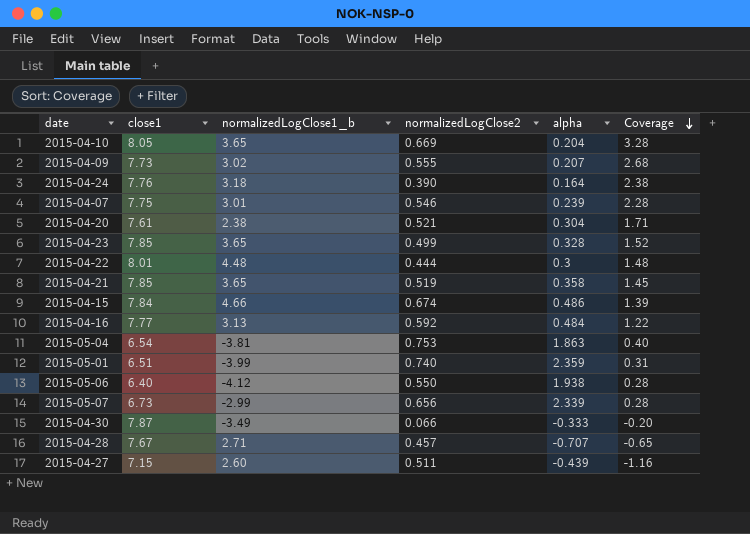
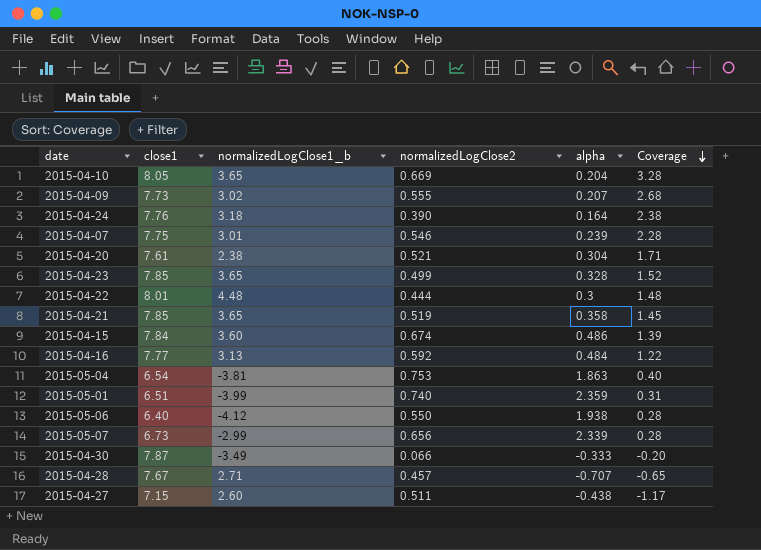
2015-04-15 | normalizedLogClose1_b: 4.66 -> 3.60
2015-04-27 | alpha: -0.439 -> -0.438
2015-04-27 | Coverage: -1.16 -> -1.17

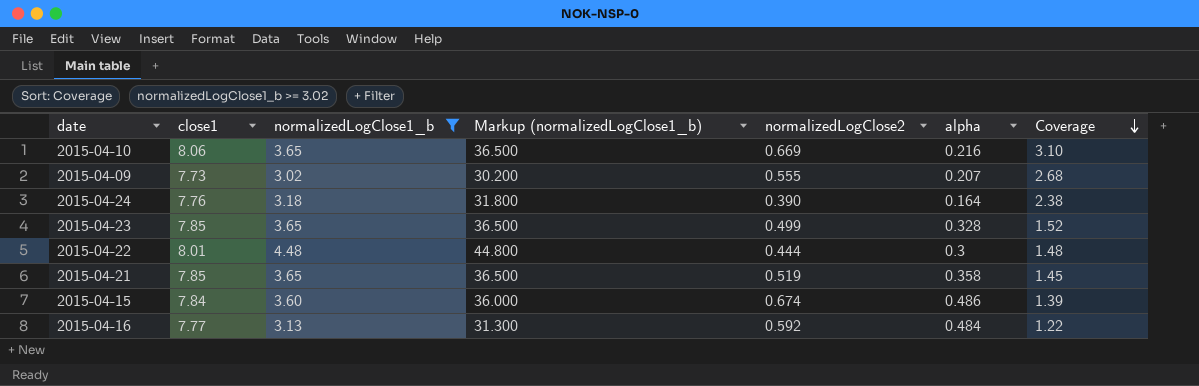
filter: none -> normalizedLogClose1_b >= 3.02
column Markup (normalizedLogClose1_b) | formula: none -> [normalizedLogClose1_b] * 10
2015-04-10 | close1: 8.05 -> 8.06
2015-04-10 | alpha: 0.204 -> 0.216
2015-04-10 | Coverage: 3.28 -> 3.10

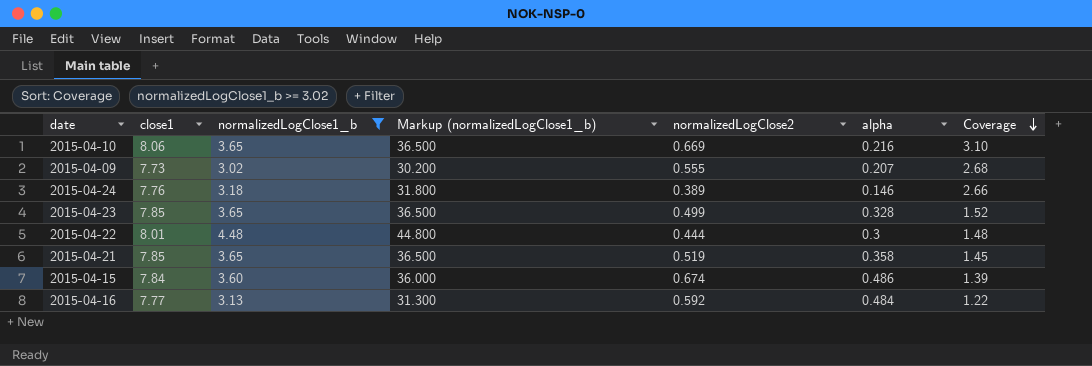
2015-04-24 | normalizedLogClose2: 0.390 -> 0.389
2015-04-24 | alpha: 0.164 -> 0.146
2015-04-24 | Coverage: 2.38 -> 2.66

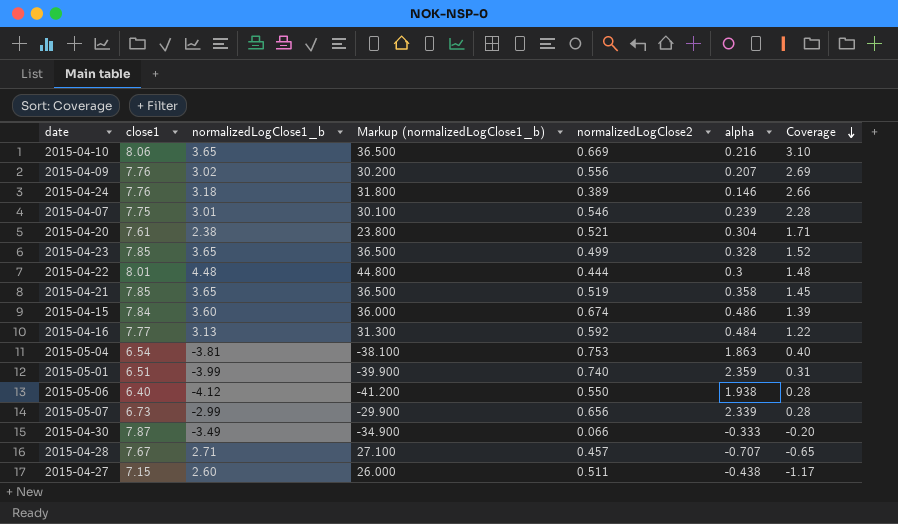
filter: normalizedLogClose1_b >= 3.02 -> none
2015-04-09 | close1: 7.73 -> 7.76
2015-04-09 | normalizedLogClose2: 0.555 -> 0.556
2015-04-09 | Coverage: 2.68 -> 2.69

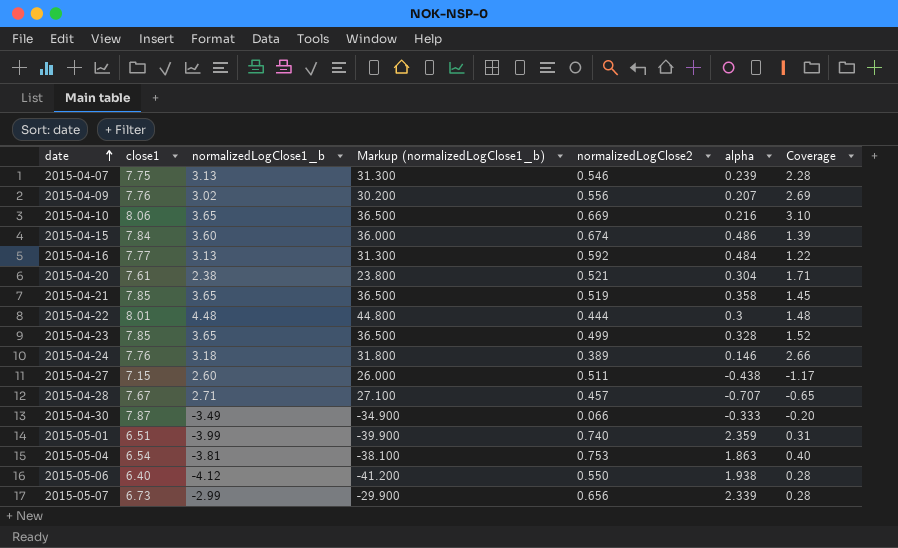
row order: Coverage descending -> date ascending
2015-04-07 | normalizedLogClose1_b: 3.01 -> 3.13
2015-04-07 | Markup (normalizedLogClose1_b): 30.100 -> 31.300

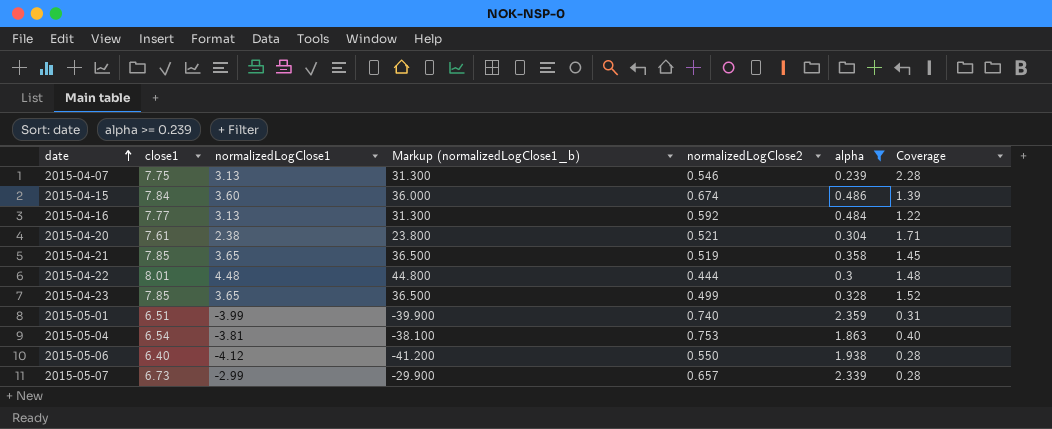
filter: none -> alpha >= 0.239
column name: normalizedLogClose1_b -> normalizedLogClose1
2015-05-07 | normalizedLogClose2: 0.656 -> 0.657

